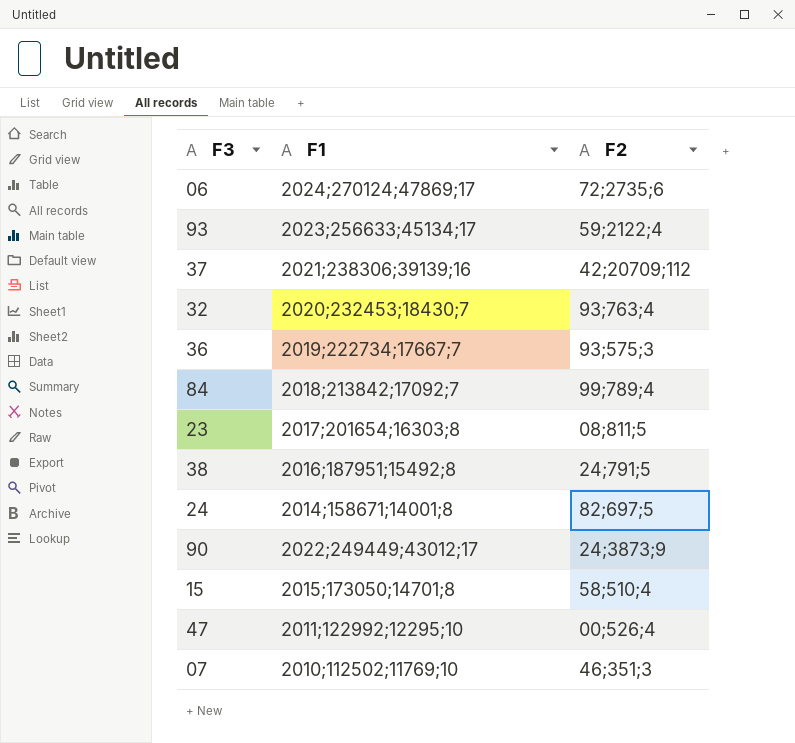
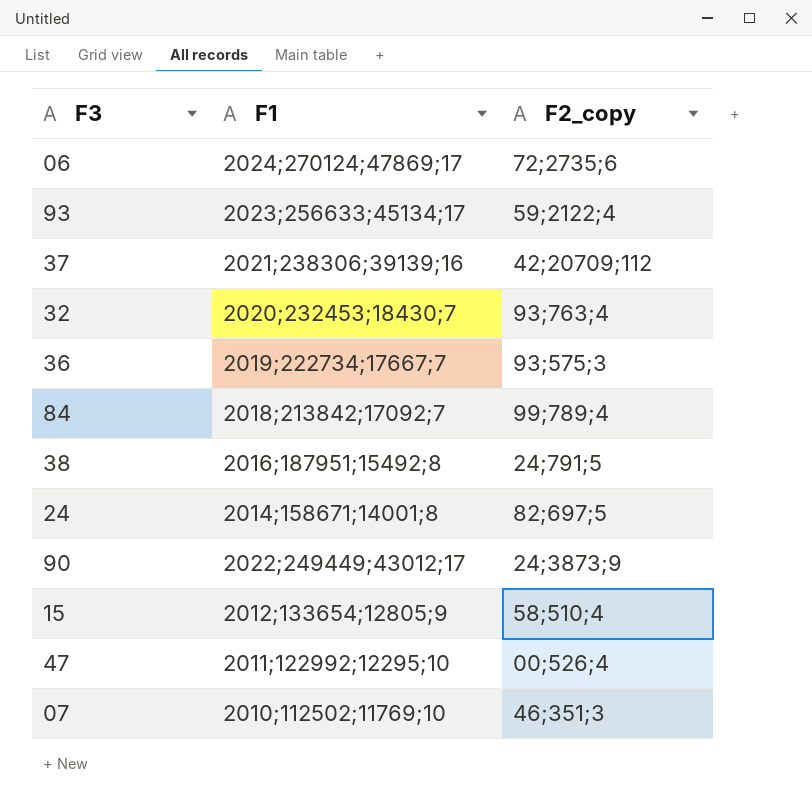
column name: F2 -> F2_copy
row 23: 2017;201654;16303;8 | 08;811;5 -> none
15 | F1: 2015;173050;14701;8 -> 2012;133654;12805;9

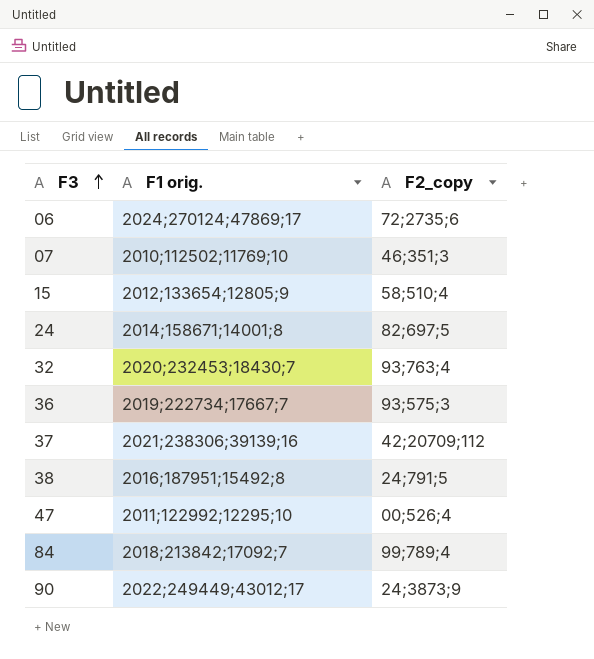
row order: none -> F3 ascending
column name: F1 -> F1 orig.
row 93: 2023;256633;45134;17 | 59;2122;4 -> none

